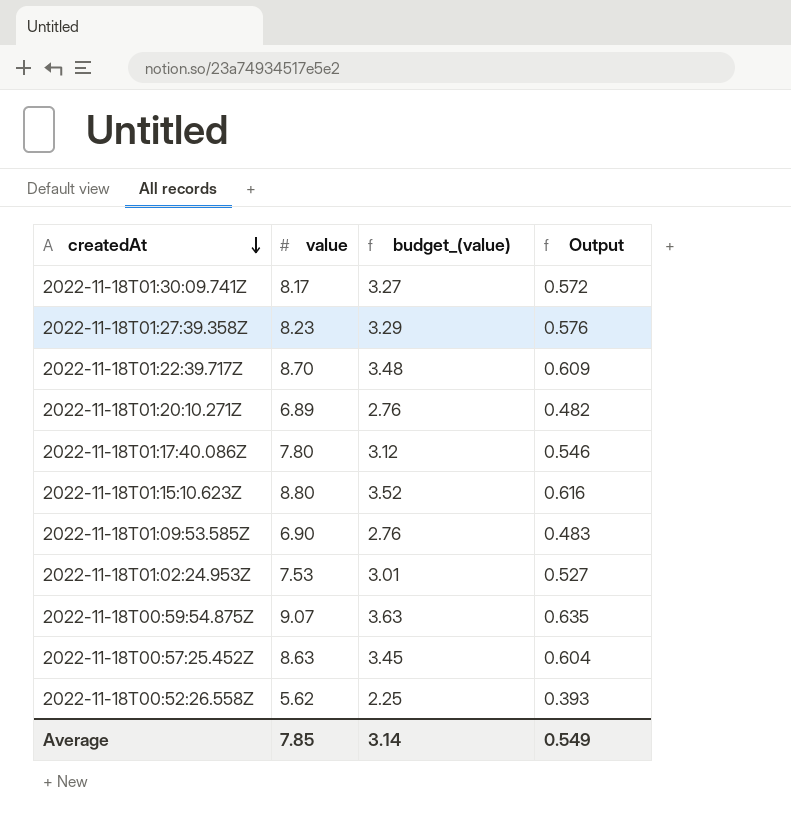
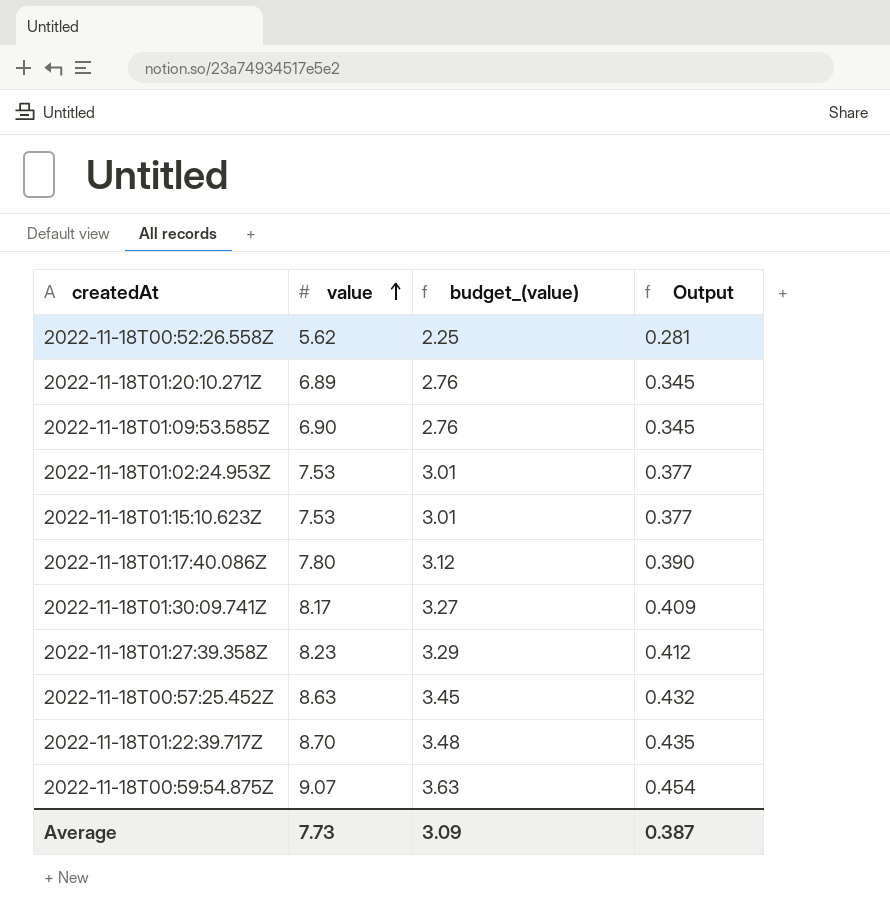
row order: createdAt descending -> value ascending
column Output | formula: [value] * 0.07 -> [value] * 0.05
2022-11-18T01:15:10.623Z | value: 8.80 -> 7.53
2022-11-18T01:15:10.623Z | budget_(value): 3.52 -> 3.01
Average | value: 7.85 -> 7.73
Average | budget_(value): 3.14 -> 3.09
Average | Output: 0.549 -> 0.387

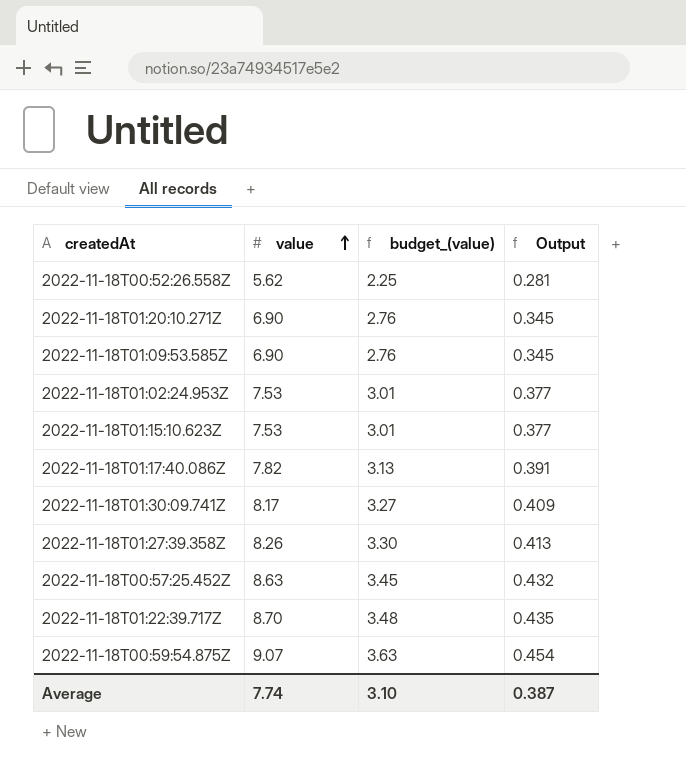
2022-11-18T01:20:10.271Z | value: 6.89 -> 6.90
2022-11-18T01:17:40.086Z | value: 7.80 -> 7.82
2022-11-18T01:17:40.086Z | budget_(value): 3.12 -> 3.13
2022-11-18T01:17:40.086Z | Output: 0.390 -> 0.391
2022-11-18T01:27:39.358Z | value: 8.23 -> 8.26
2022-11-18T01:27:39.358Z | budget_(value): 3.29 -> 3.30
2022-11-18T01:27:39.358Z | Output: 0.412 -> 0.413
Average | value: 7.73 -> 7.74
Average | budget_(value): 3.09 -> 3.10

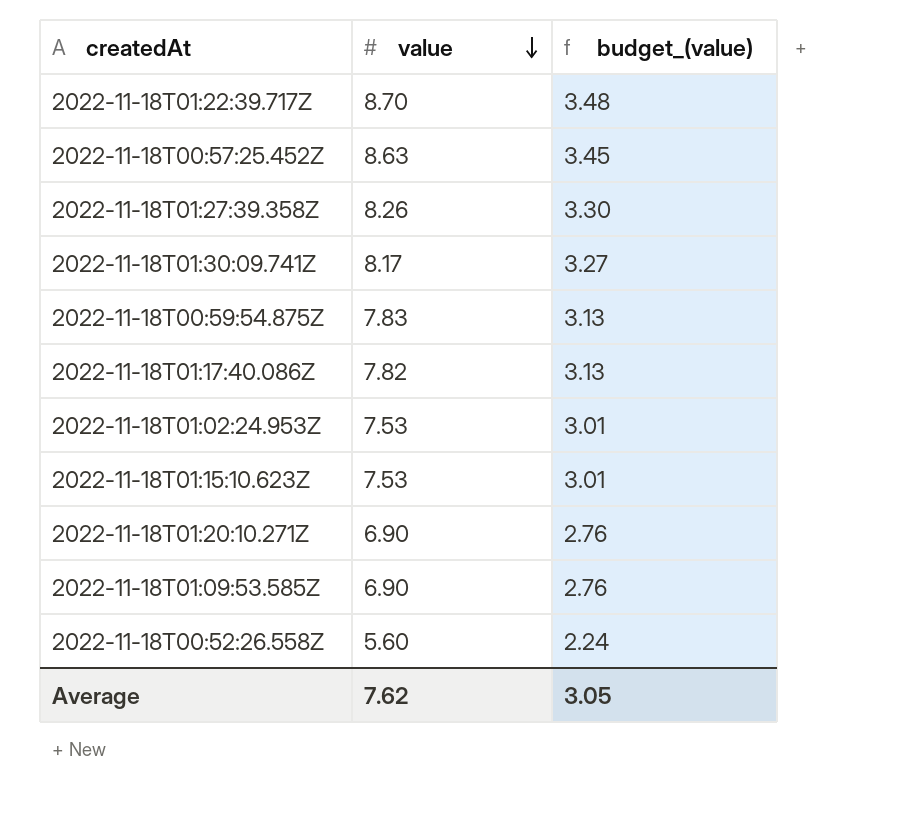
row order: value ascending -> value descending
column Output | formula: [value] * 0.05 -> none
2022-11-18T00:59:54.875Z | value: 9.07 -> 7.83
2022-11-18T00:59:54.875Z | budget_(value): 3.63 -> 3.13
2022-11-18T00:52:26.558Z | value: 5.62 -> 5.60
2022-11-18T00:52:26.558Z | budget_(value): 2.25 -> 2.24
Average | value: 7.74 -> 7.62
Average | budget_(value): 3.10 -> 3.05

